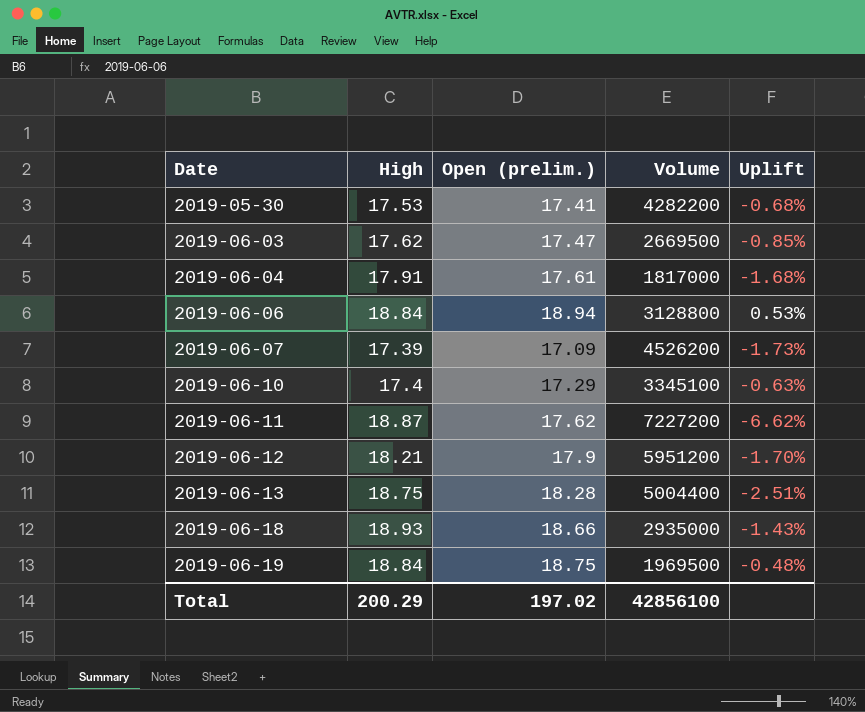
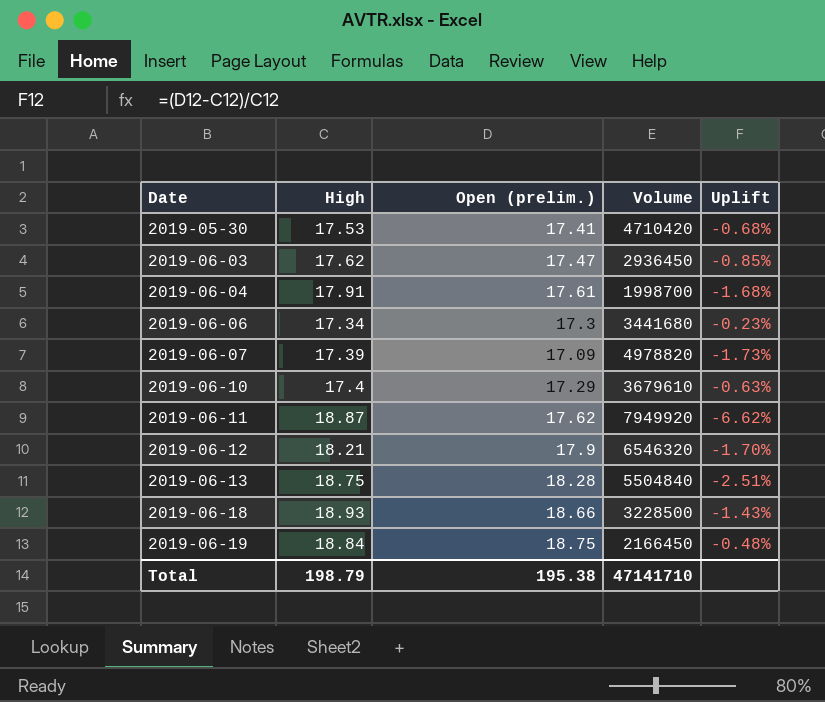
2019-05-30 | Volume: 4282200 -> 4710420
2019-06-03 | Volume: 2669500 -> 2936450
2019-06-04 | Volume: 1817000 -> 1998700
2019-06-06 | High: 18.84 -> 17.34
2019-06-06 | Open (prelim.): 18.94 -> 17.3
2019-06-06 | Volume: 3128800 -> 3441680
2019-06-06 | Uplift: 0.53% -> -0.23%
2019-06-07 | Volume: 4526200 -> 4978820
2019-06-10 | Volume: 3345100 -> 3679610
2019-06-11 | Volume: 7227200 -> 7949920
2019-06-12 | Volume: 5951200 -> 6546320
2019-06-13 | Volume: 5004400 -> 5504840
2019-06-18 | Volume: 2935000 -> 3228500
2019-06-19 | Volume: 1969500 -> 2166450
Total | High: 200.29 -> 198.79
Total | Open (prelim.): 197.02 -> 195.38
Total | Volume: 42856100 -> 47141710

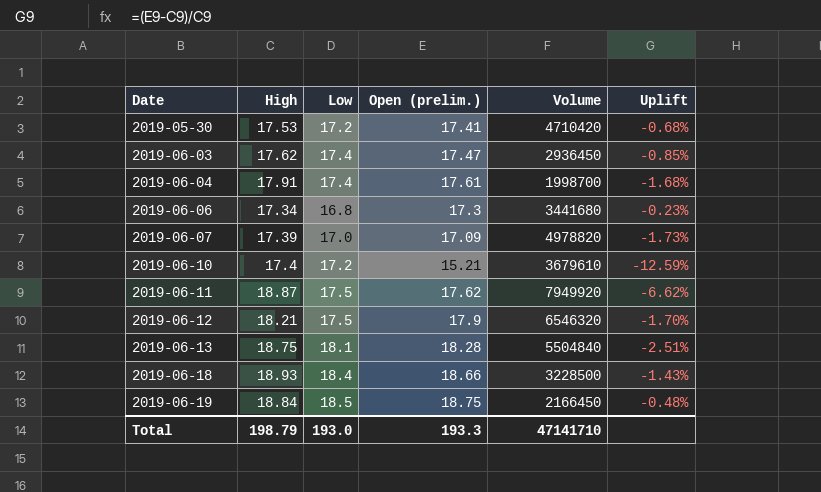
column Low | position: none -> 3
2019-06-10 | Open (prelim.): 17.29 -> 15.21
2019-06-10 | Uplift: -0.63% -> -12.59%
Total | Open (prelim.): 195.38 -> 193.3

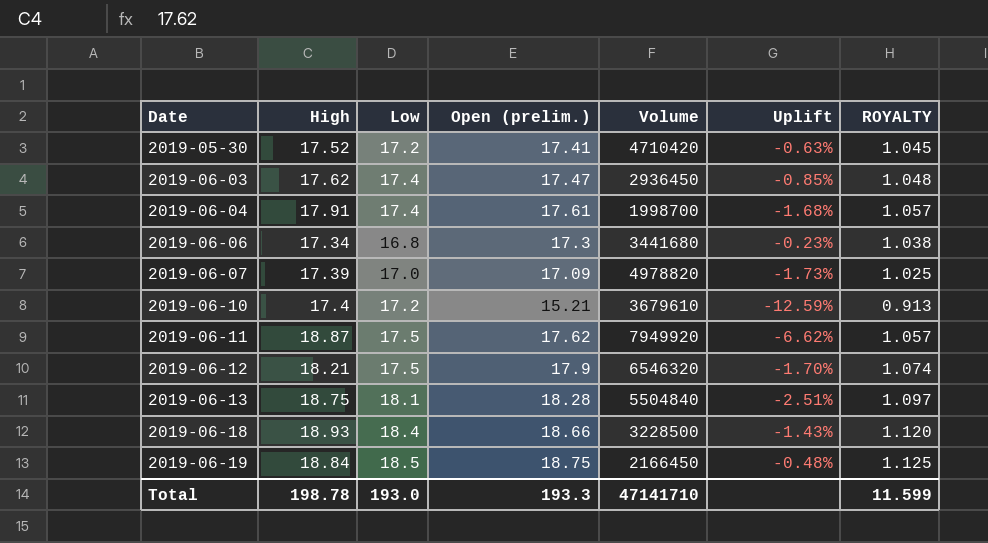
column ROYALTY | formula: none -> [Open (prelim.)] * 0.06
2019-05-30 | High: 17.53 -> 17.52
2019-05-30 | Uplift: -0.68% -> -0.63%
Total | High: 198.79 -> 198.78

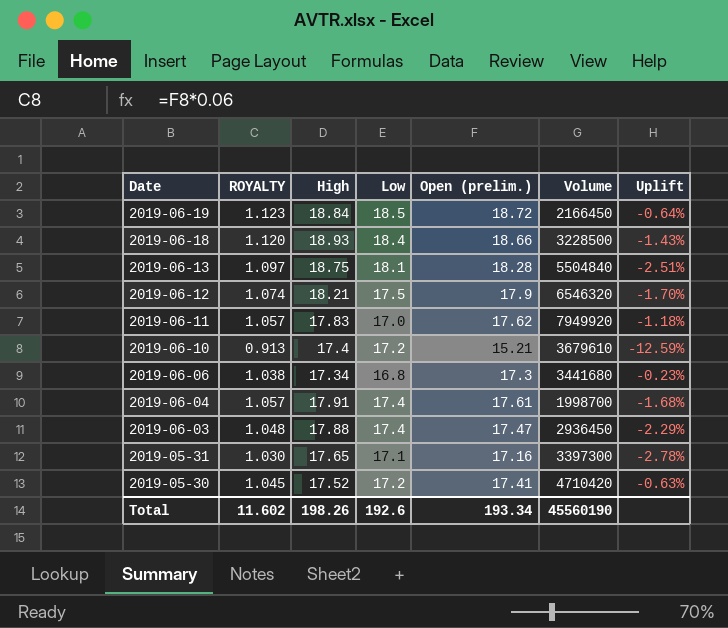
row order: Date ascending -> Date descending
column ROYALTY | position: 7 -> 2
row 2019-06-07: 17.39 | 17.0 | 17.09 | 4978820 | -1.73% | 1.025 -> none
2019-06-19 | ROYALTY: 1.125 -> 1.123
2019-06-19 | Open (prelim.): 18.75 -> 18.72
2019-06-19 | Uplift: -0.48% -> -0.64%
2019-06-11 | High: 18.87 -> 17.83
2019-06-11 | Low: 17.5 -> 17.0
2019-06-11 | Uplift: -6.62% -> -1.18%
2019-06-03 | High: 17.62 -> 17.88
2019-06-03 | Uplift: -0.85% -> -2.29%
row 2019-05-31: none -> 1.030 | 17.65 | 17.1 | 17.16 | 3397300 | -2.78%
Total | ROYALTY: 11.599 -> 11.602
Total | High: 198.78 -> 198.26
Total | Low: 193.0 -> 192.6
Total | Open (prelim.): 193.3 -> 193.34
Total | Volume: 47141710 -> 45560190

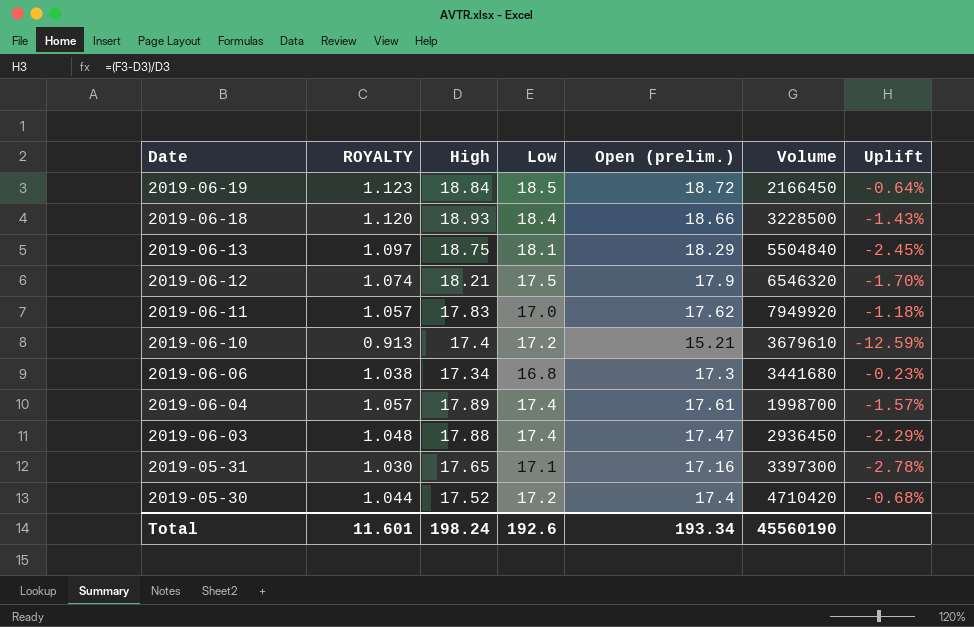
2019-06-13 | Open (prelim.): 18.28 -> 18.29
2019-06-13 | Uplift: -2.51% -> -2.45%
2019-06-04 | High: 17.91 -> 17.89
2019-06-04 | Uplift: -1.68% -> -1.57%
2019-05-30 | ROYALTY: 1.045 -> 1.044
2019-05-30 | Open (prelim.): 17.41 -> 17.4
2019-05-30 | Uplift: -0.63% -> -0.68%
Total | ROYALTY: 11.602 -> 11.601
Total | High: 198.26 -> 198.24

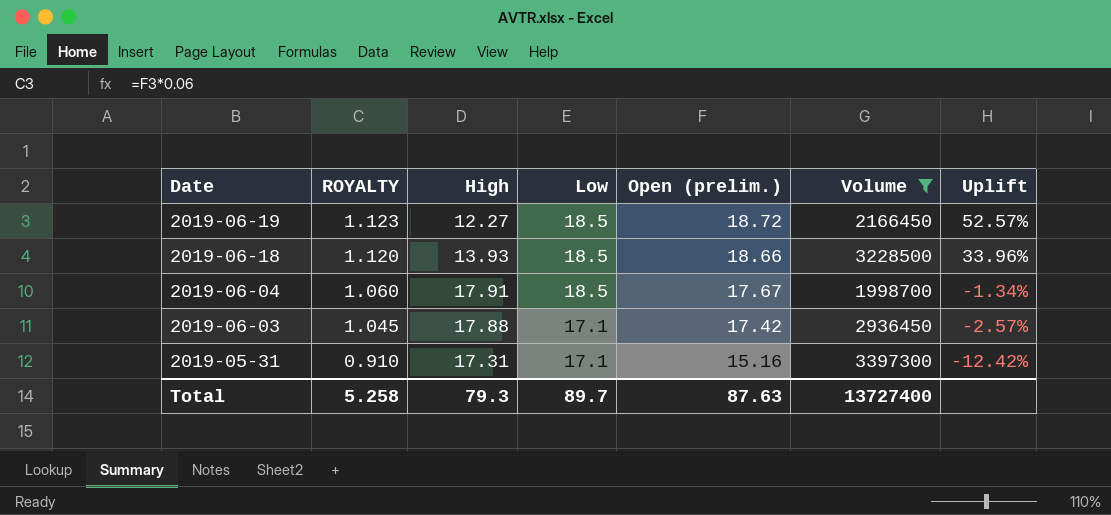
filter: none -> Volume <= 3397300
2019-06-19 | High: 18.84 -> 12.27
2019-06-19 | Uplift: -0.64% -> 52.57%
2019-06-18 | High: 18.93 -> 13.93
2019-06-18 | Low: 18.4 -> 18.5
2019-06-18 | Uplift: -1.43% -> 33.96%
2019-06-04 | ROYALTY: 1.057 -> 1.060
2019-06-04 | High: 17.89 -> 17.91
2019-06-04 | Low: 17.4 -> 18.5
2019-06-04 | Open (prelim.): 17.61 -> 17.67
2019-06-04 | Uplift: -1.57% -> -1.34%
2019-06-03 | ROYALTY: 1.048 -> 1.045
2019-06-03 | Low: 17.4 -> 17.1
2019-06-03 | Open (prelim.): 17.47 -> 17.42
2019-06-03 | Uplift: -2.29% -> -2.57%
2019-05-31 | ROYALTY: 1.030 -> 0.910
2019-05-31 | High: 17.65 -> 17.31
2019-05-31 | Open (prelim.): 17.16 -> 15.16
2019-05-31 | Uplift: -2.78% -> -12.42%
Total | ROYALTY: 11.601 -> 5.258
Total | High: 198.24 -> 79.3
Total | Low: 192.6 -> 89.7
Total | Open (prelim.): 193.34 -> 87.63
Total | Volume: 45560190 -> 13727400

